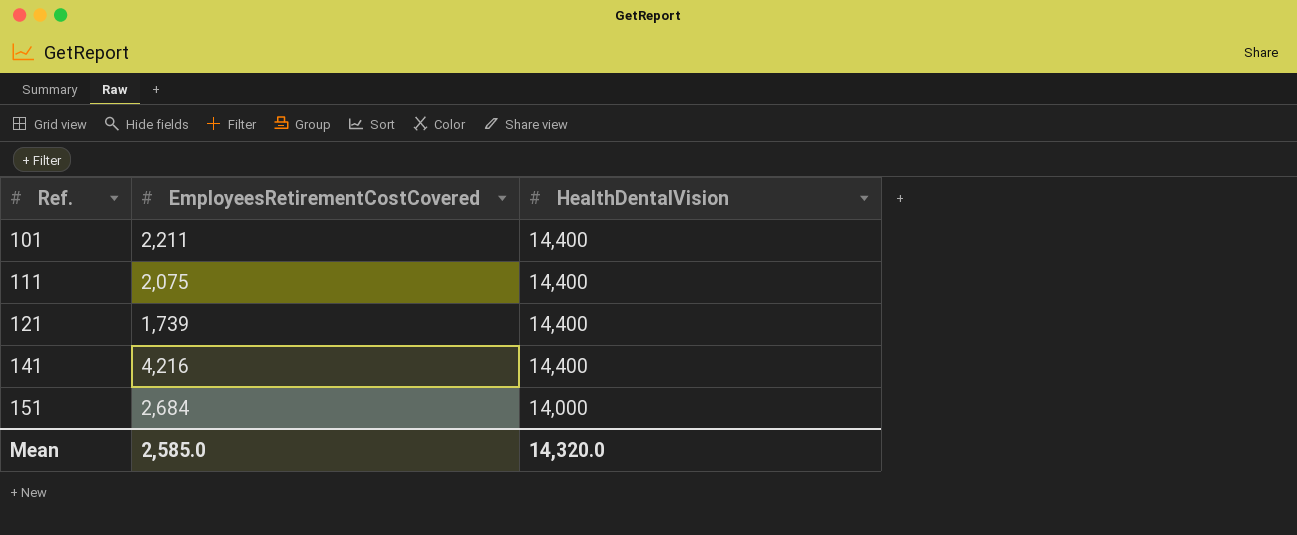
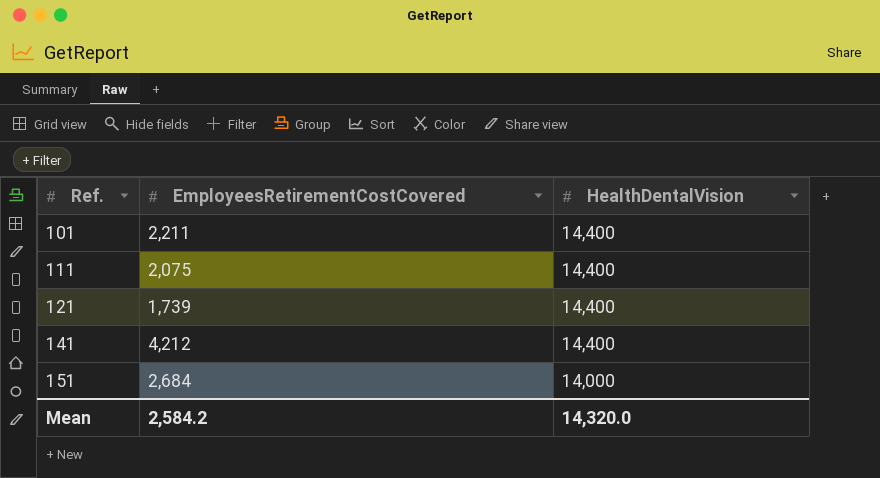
141 | EmployeesRetirementCostCovered: 4,216 -> 4,212
Mean | EmployeesRetirementCostCovered: 2,585.0 -> 2,584.2

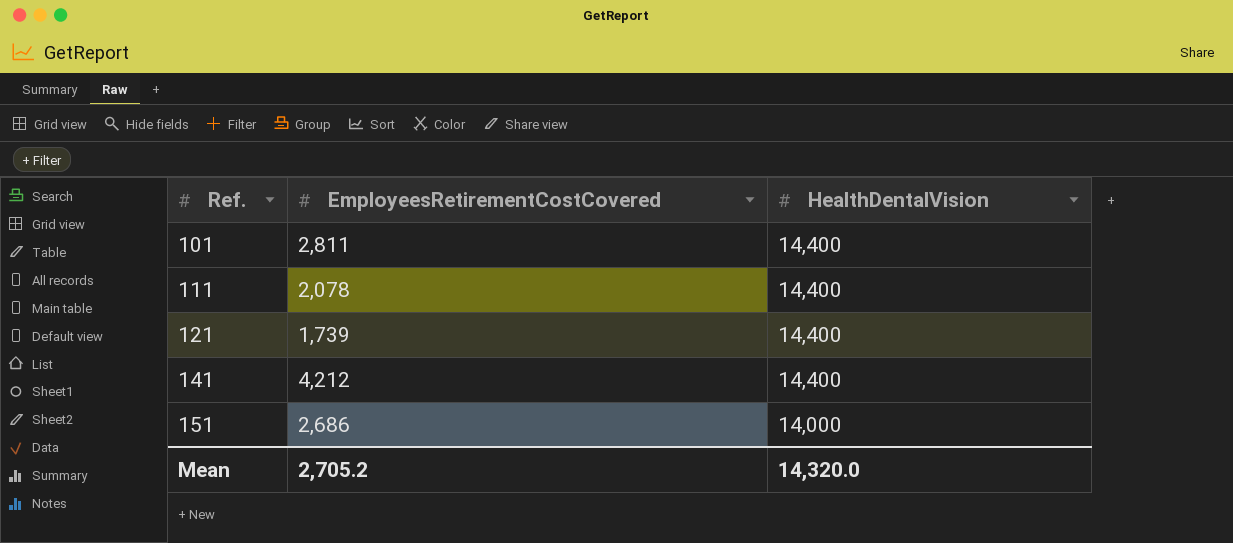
101 | EmployeesRetirementCostCovered: 2,211 -> 2,811
111 | EmployeesRetirementCostCovered: 2,075 -> 2,078
151 | EmployeesRetirementCostCovered: 2,684 -> 2,686
Mean | EmployeesRetirementCostCovered: 2,584.2 -> 2,705.2

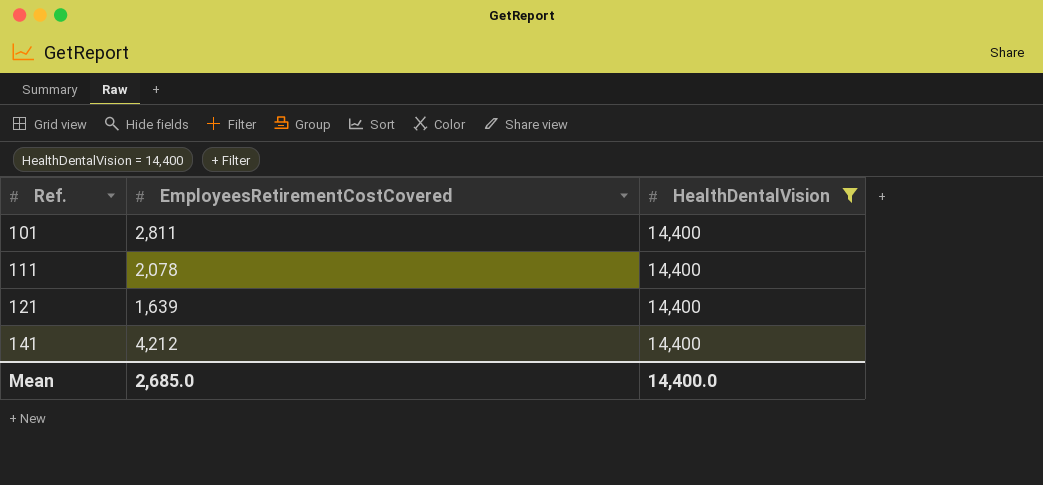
filter: none -> HealthDentalVision = 14,400
121 | EmployeesRetirementCostCovered: 1,739 -> 1,639
Mean | EmployeesRetirementCostCovered: 2,705.2 -> 2,685.0
Mean | HealthDentalVision: 14,320.0 -> 14,400.0

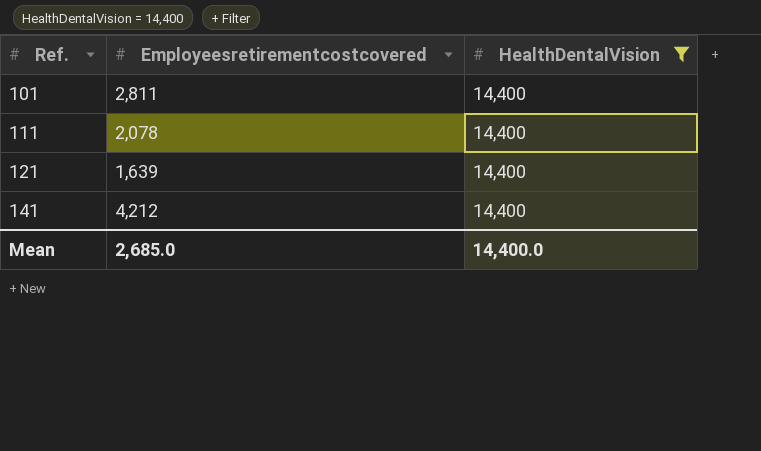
column name: EmployeesRetirementCostCovered -> Employeesretirementcostcovered

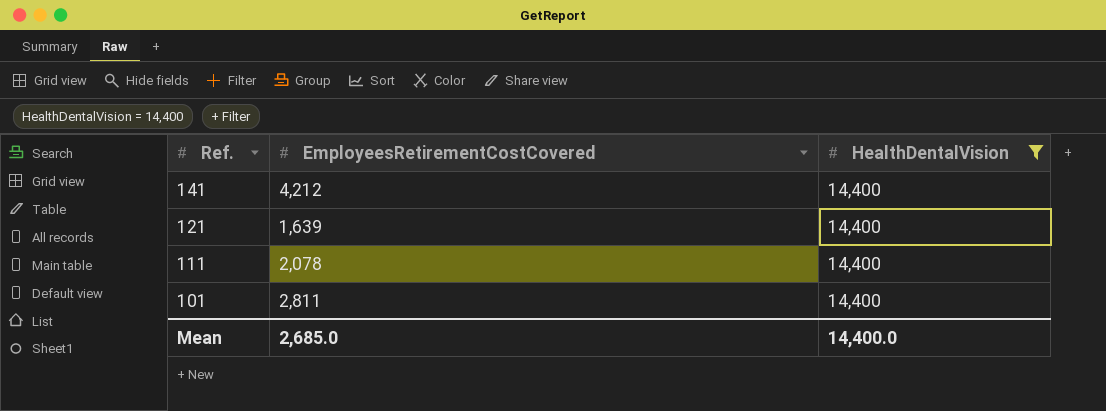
row order: Ref. ascending -> Ref. descending
column name: Employeesretirementcostcovered -> EmployeesRetirementCostCovered

